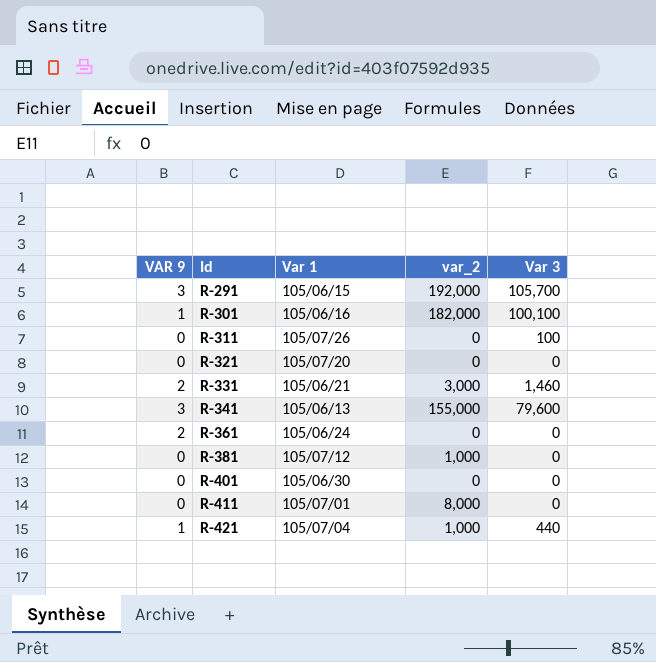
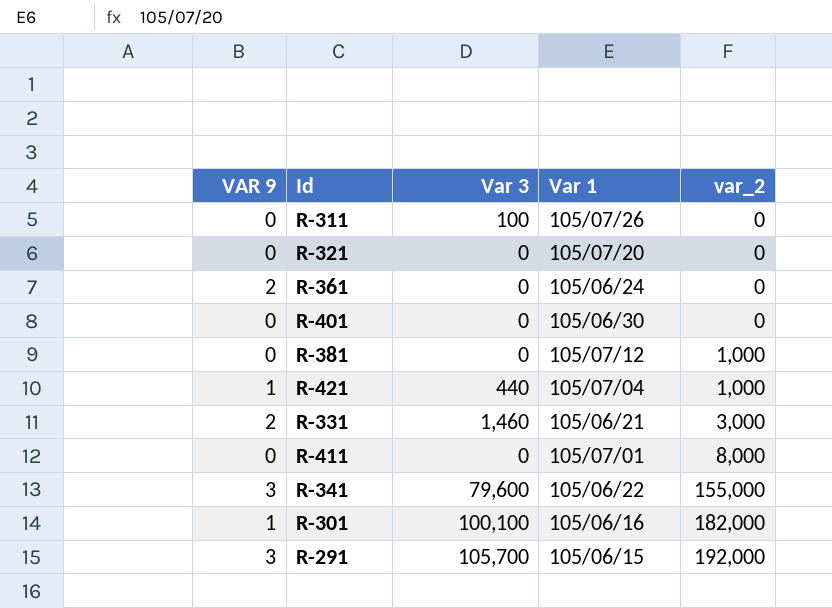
row order: Id ascending -> var_2 ascending
column Var 3 | position: 5 -> 3
R-341 | Var 1: 105/06/13 -> 105/06/22

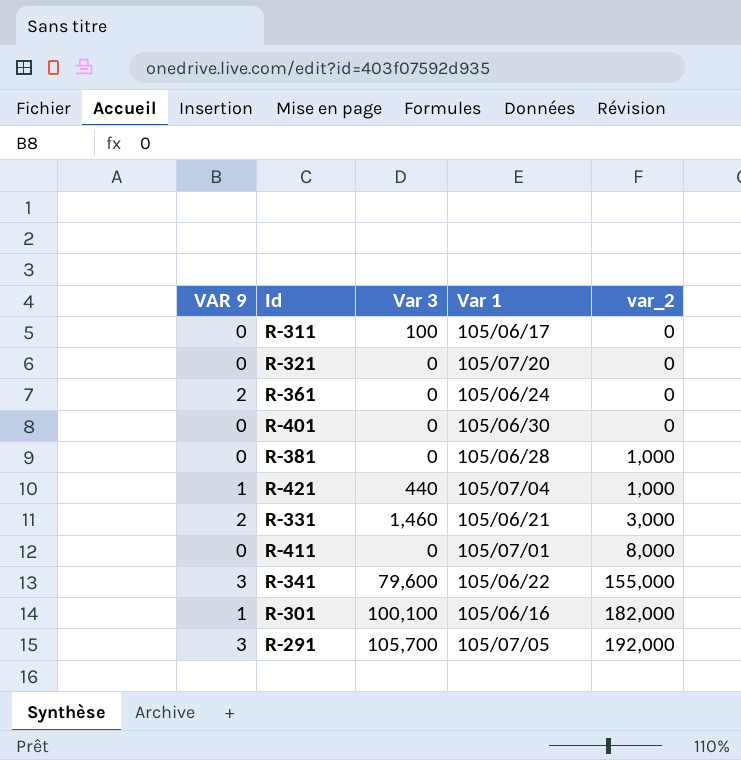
R-311 | Var 1: 105/07/26 -> 105/06/17
R-381 | Var 1: 105/07/12 -> 105/06/28
R-291 | Var 1: 105/06/15 -> 105/07/05

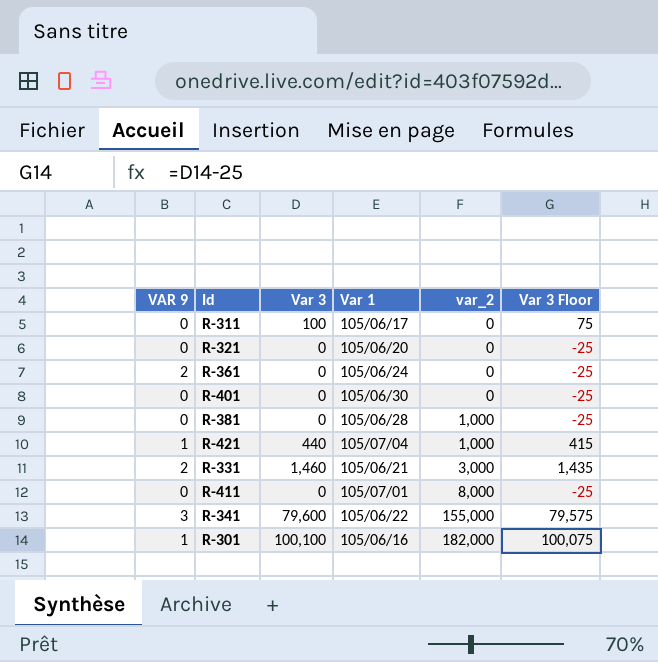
column Var 3 Floor | formula: none -> [Var 3] - 25
row R-291: 3 | 105,700 | 105/07/05 | 192,000 -> none
R-321 | Var 1: 105/07/20 -> 105/06/20

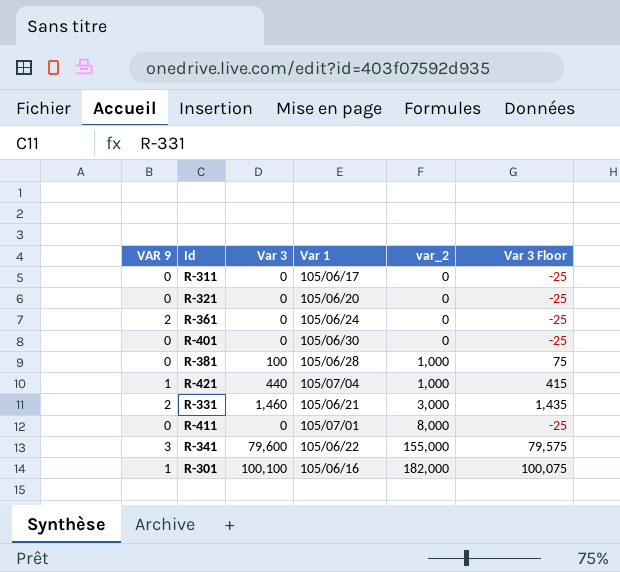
R-311 | Var 3: 100 -> 0
R-311 | Var 3 Floor: 75 -> -25
R-381 | Var 3: 0 -> 100
R-381 | Var 3 Floor: -25 -> 75

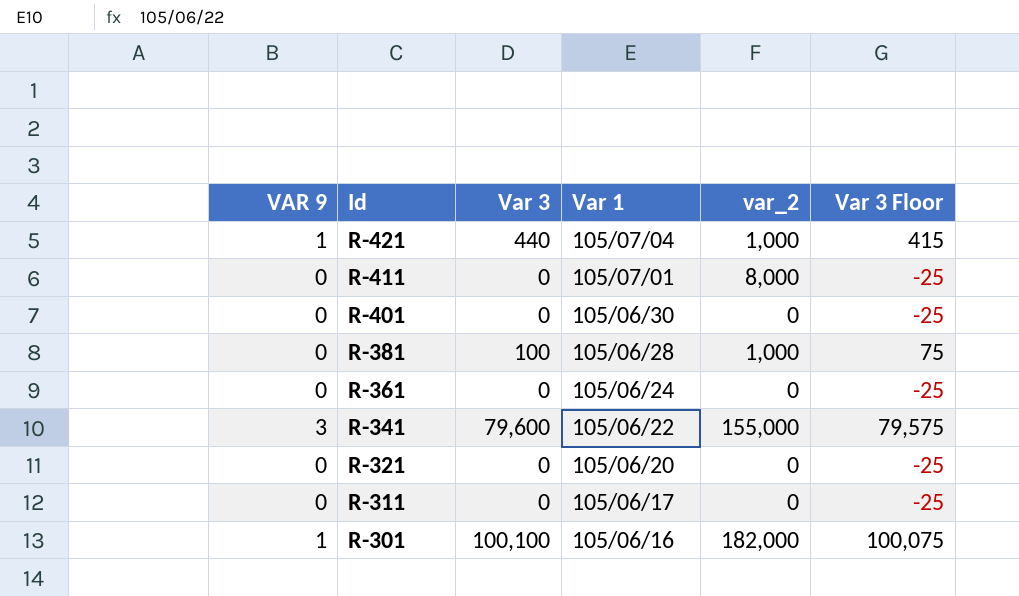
row order: var_2 ascending -> Id descending
row R-331: 2 | 1,460 | 105/06/21 | 3,000 | 1,435 -> none
R-361 | VAR 9: 2 -> 0

